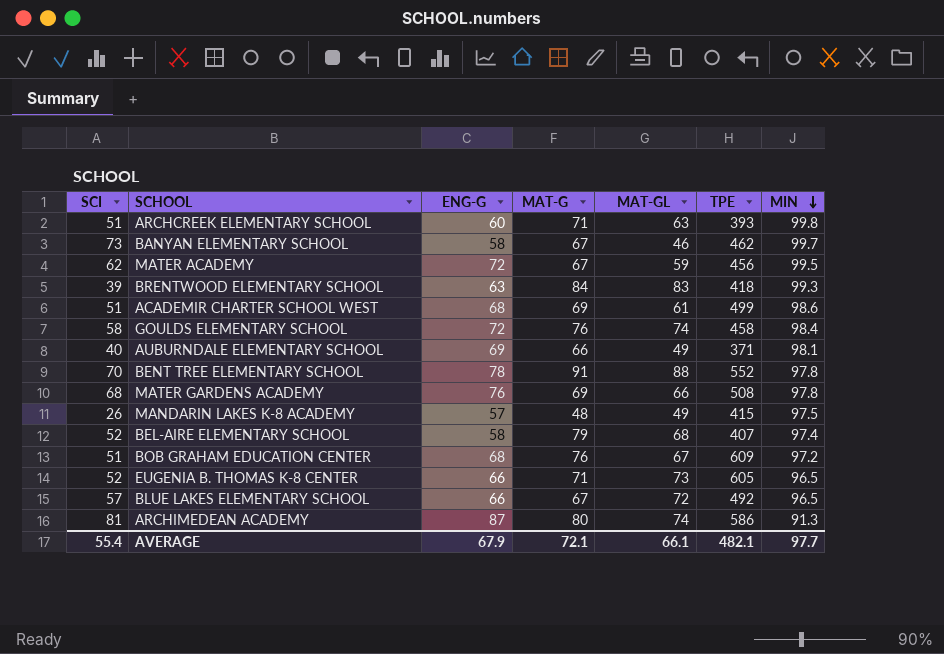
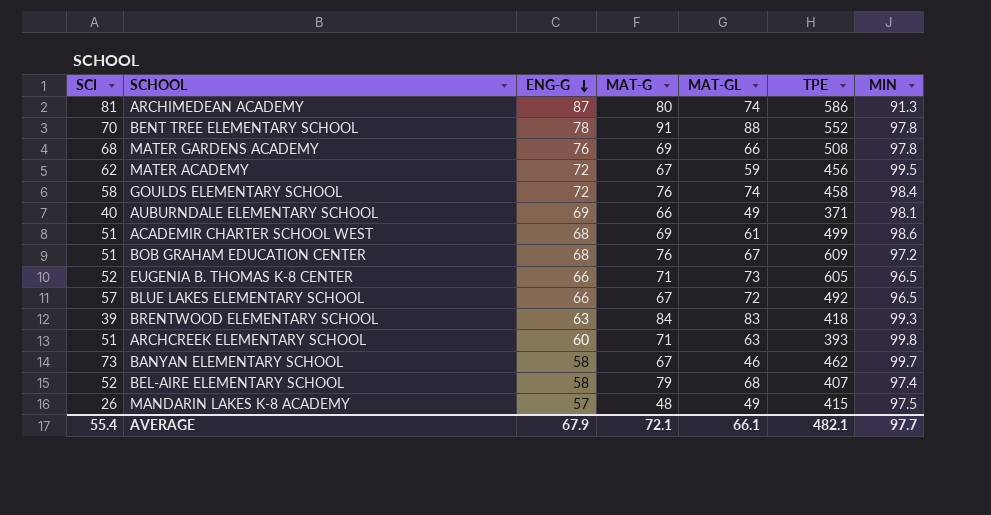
row order: MIN descending -> ENG-G descending

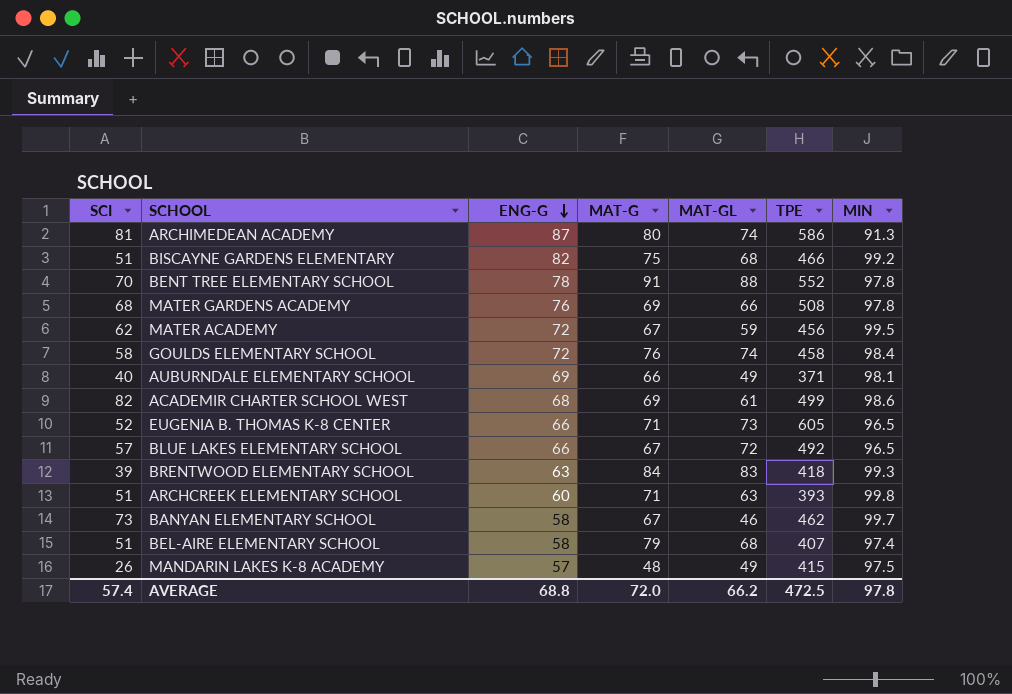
row BOB GRAHAM EDUCATION CENTER: 51 | 68 | 76 | 67 | 609 | 97.2 -> none
row BISCAYNE GARDENS ELEMENTARY: none -> 51 | 82 | 75 | 68 | 466 | 99.2
ACADEMIR CHARTER SCHOOL WEST | SCI: 51 -> 82
BEL-AIRE ELEMENTARY SCHOOL | SCI: 52 -> 51
AVERAGE | SCI: 55.4 -> 57.4
AVERAGE | ENG-G: 67.9 -> 68.8
AVERAGE | MAT-G: 72.1 -> 72.0
AVERAGE | MAT-GL: 66.1 -> 66.2
AVERAGE | TPE: 482.1 -> 472.5
AVERAGE | MIN: 97.7 -> 97.8

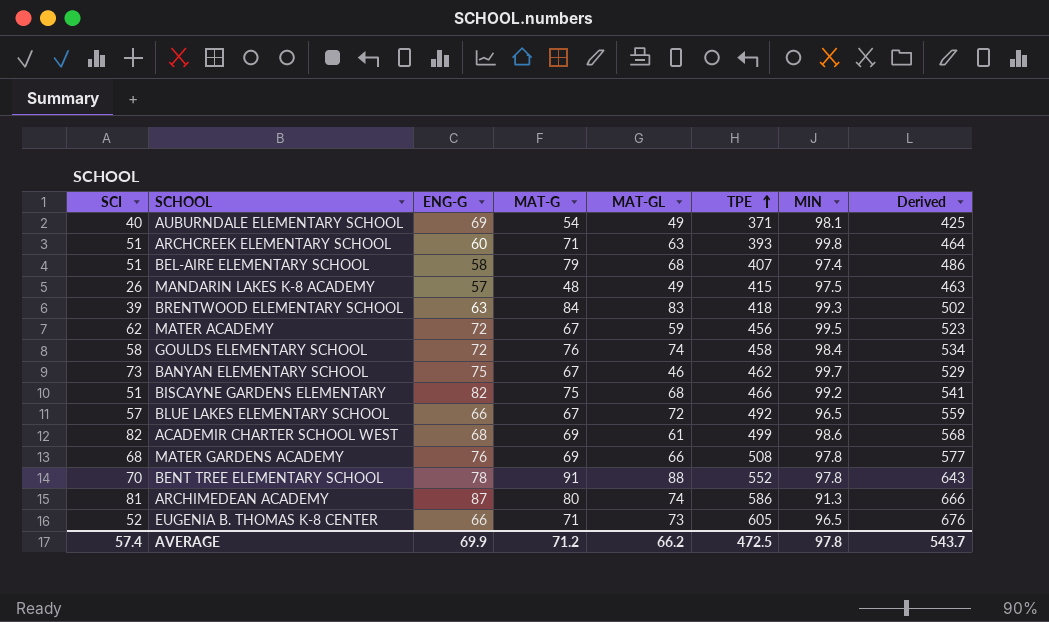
row order: ENG-G descending -> TPE ascending
column Derived | formula: none -> [MAT-G] + [TPE]
AUBURNDALE ELEMENTARY SCHOOL | MAT-G: 66 -> 54
BANYAN ELEMENTARY SCHOOL | ENG-G: 58 -> 75
AVERAGE | ENG-G: 68.8 -> 69.9
AVERAGE | MAT-G: 72.0 -> 71.2

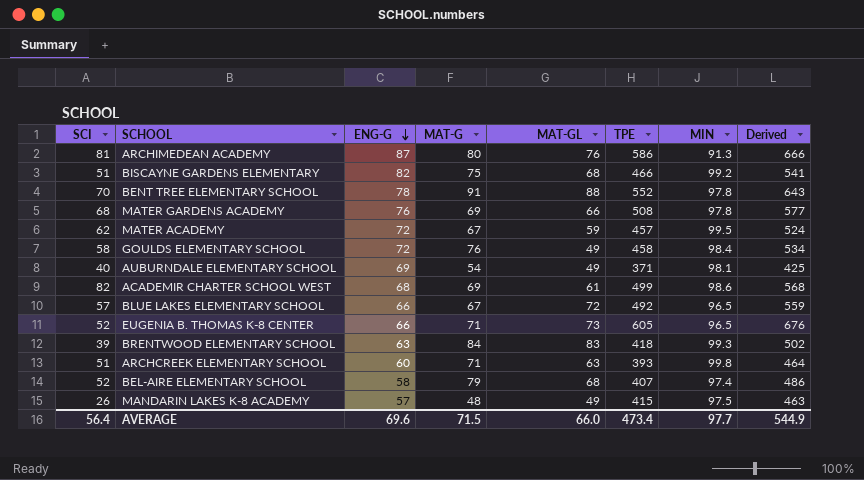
row order: TPE ascending -> ENG-G descending
row BANYAN ELEMENTARY SCHOOL: 73 | 75 | 67 | 46 | 462 | 99.7 | 529 -> none
ARCHIMEDEAN ACADEMY | MAT-GL: 74 -> 76
MATER ACADEMY | TPE: 456 -> 457
MATER ACADEMY | Derived: 523 -> 524
GOULDS ELEMENTARY SCHOOL | MAT-GL: 74 -> 49
BEL-AIRE ELEMENTARY SCHOOL | SCI: 51 -> 52
AVERAGE | SCI: 57.4 -> 56.4
AVERAGE | ENG-G: 69.9 -> 69.6
AVERAGE | MAT-G: 71.2 -> 71.5
AVERAGE | MAT-GL: 66.2 -> 66.0
AVERAGE | TPE: 472.5 -> 473.4
AVERAGE | MIN: 97.8 -> 97.7
AVERAGE | Derived: 543.7 -> 544.9

